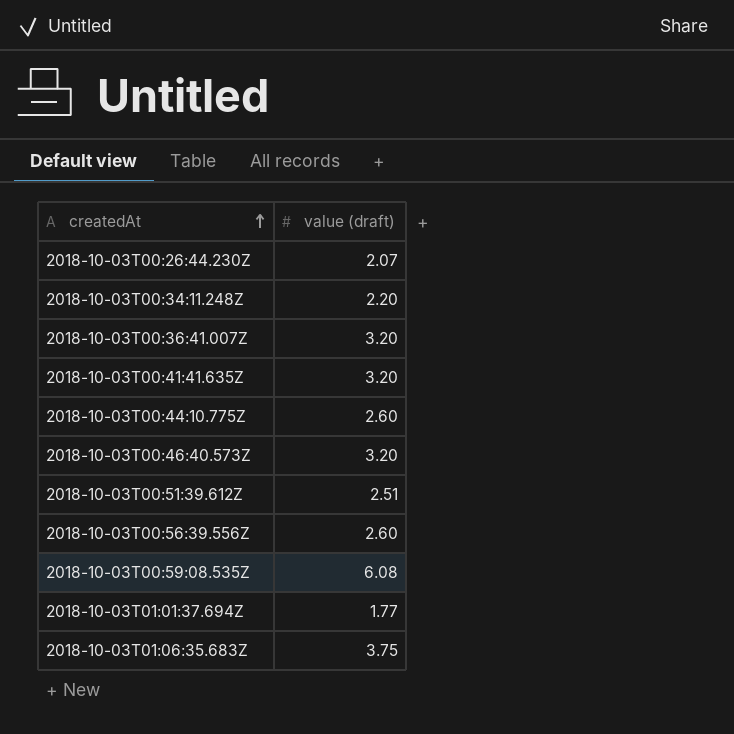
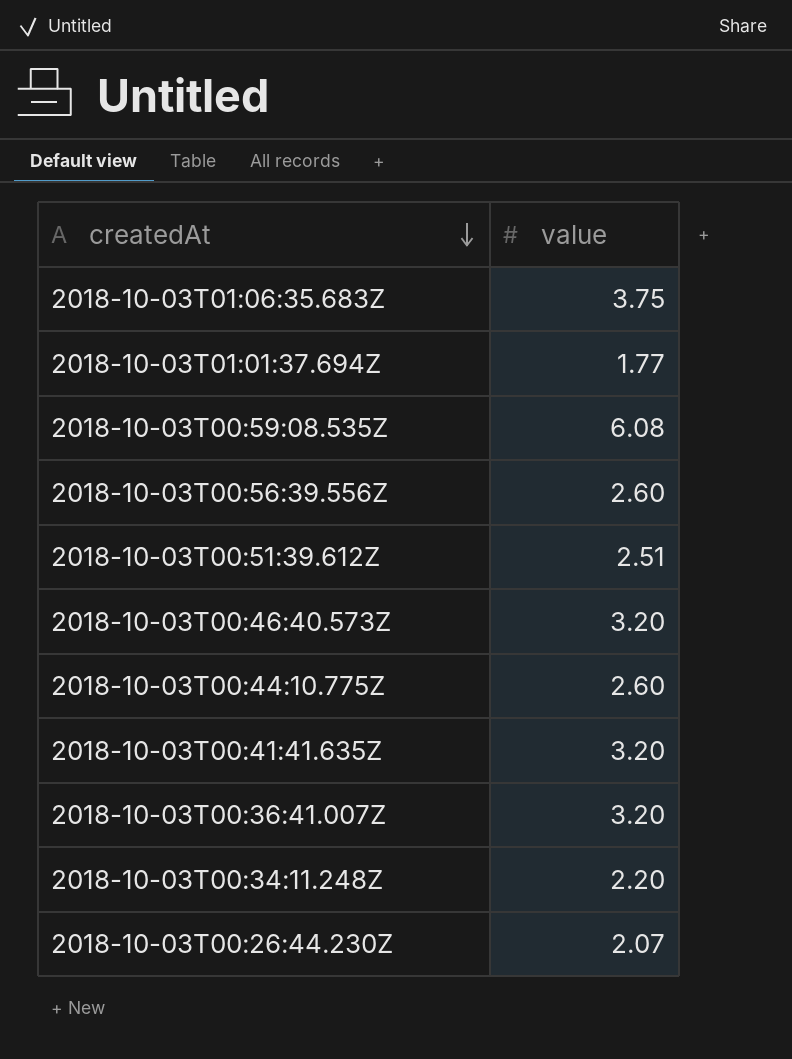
row order: createdAt ascending -> createdAt descending
column name: value (draft) -> value

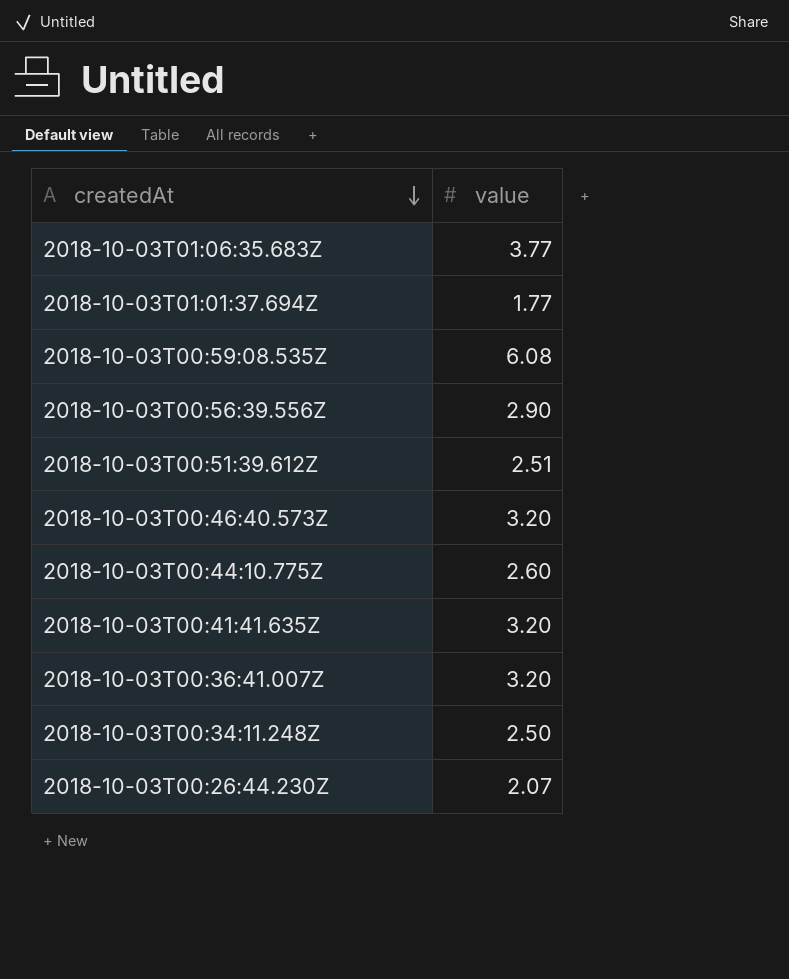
2018-10-03T01:06:35.683Z | value: 3.75 -> 3.77
2018-10-03T00:56:39.556Z | value: 2.60 -> 2.90
2018-10-03T00:34:11.248Z | value: 2.20 -> 2.50

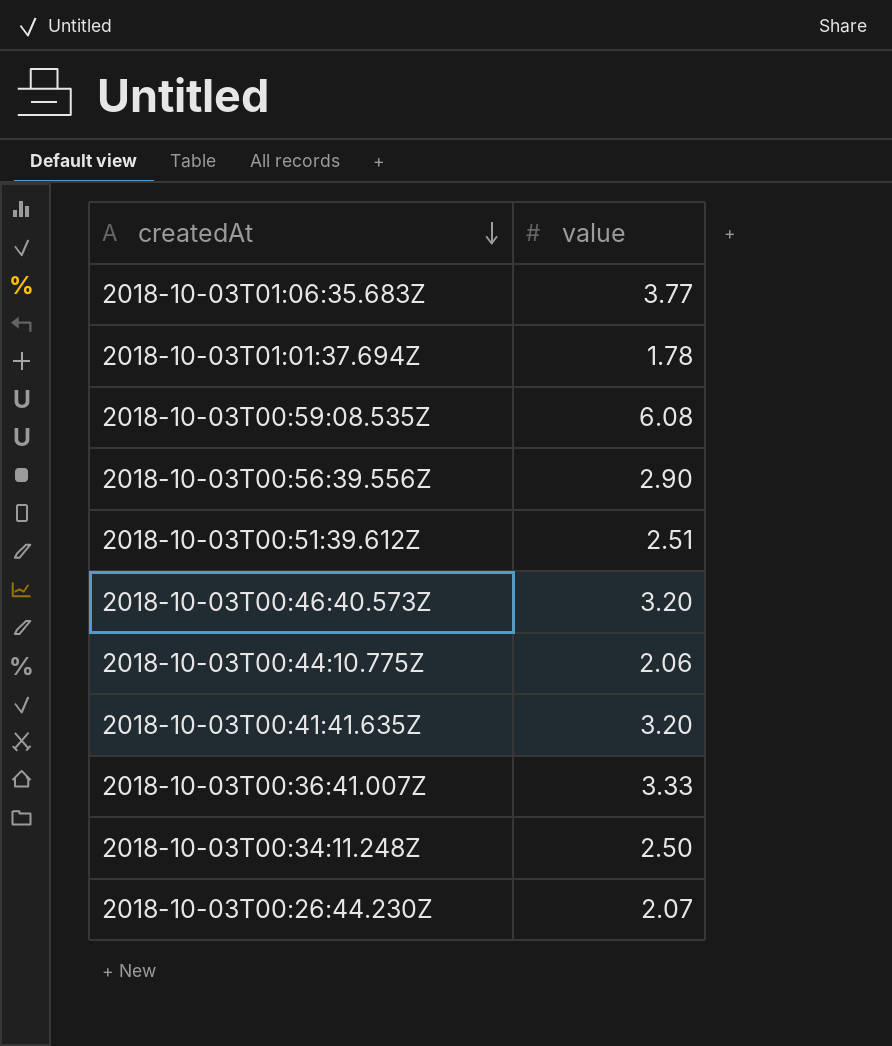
2018-10-03T01:01:37.694Z | value: 1.77 -> 1.78
2018-10-03T00:44:10.775Z | value: 2.60 -> 2.06
2018-10-03T00:36:41.007Z | value: 3.20 -> 3.33

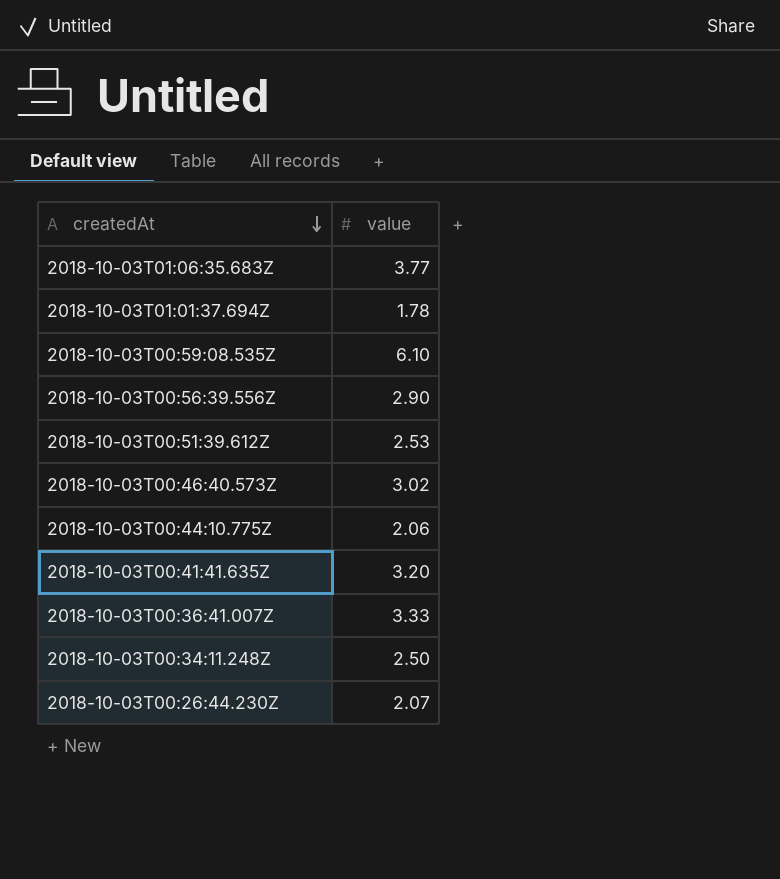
2018-10-03T00:59:08.535Z | value: 6.08 -> 6.10
2018-10-03T00:51:39.612Z | value: 2.51 -> 2.53
2018-10-03T00:46:40.573Z | value: 3.20 -> 3.02

